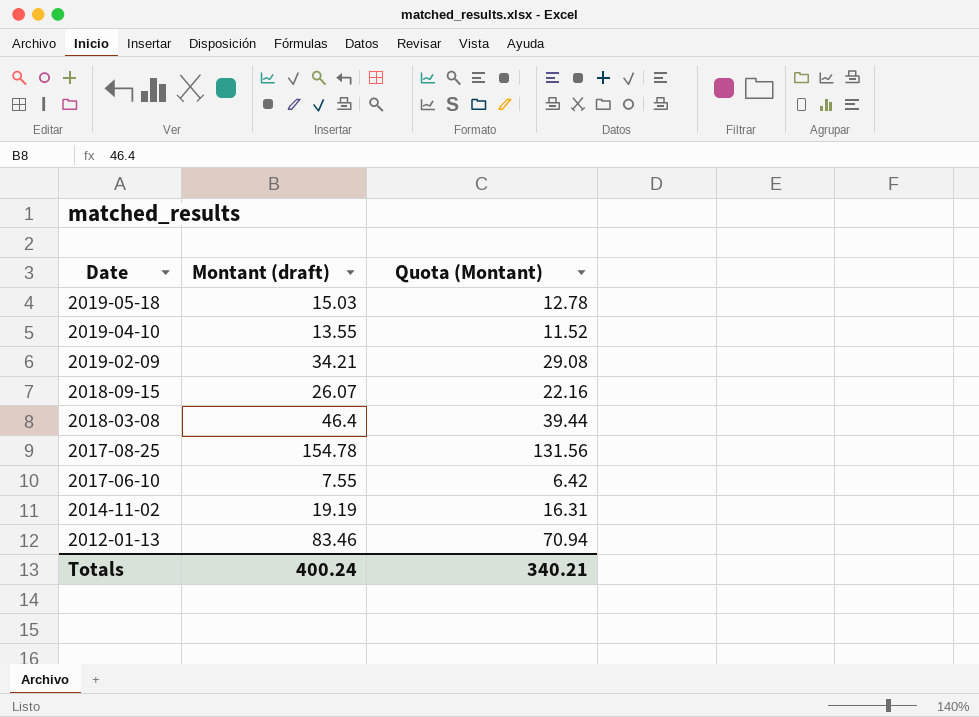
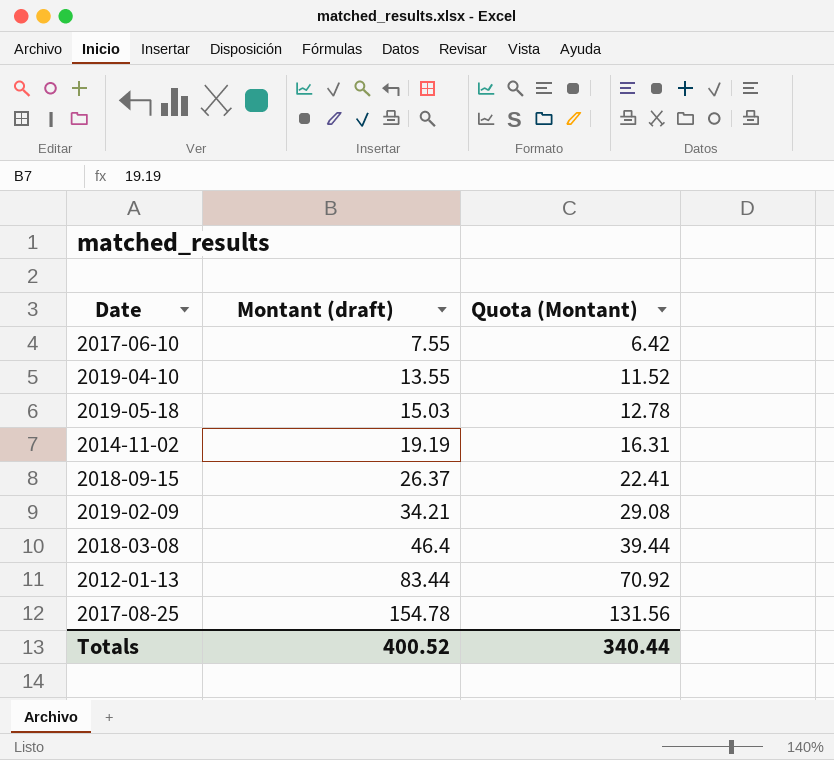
row order: Date descending -> Montant (draft) ascending
2018-09-15 | Montant (draft): 26.07 -> 26.37
2018-09-15 | Quota (Montant): 22.16 -> 22.41
2012-01-13 | Montant (draft): 83.46 -> 83.44
2012-01-13 | Quota (Montant): 70.94 -> 70.92
Totals | Montant (draft): 400.24 -> 400.52
Totals | Quota (Montant): 340.21 -> 340.44

